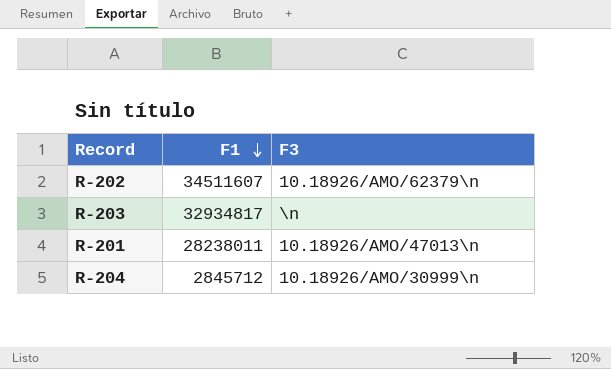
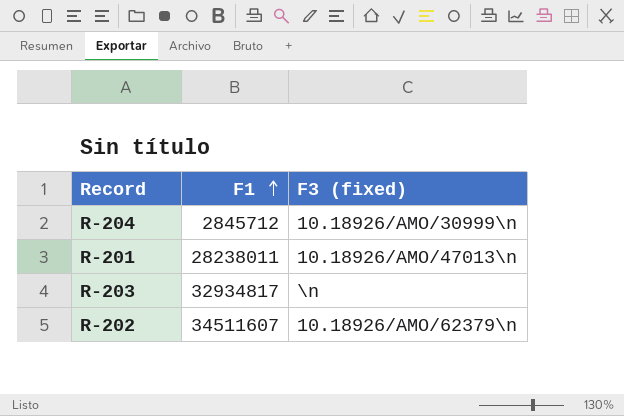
row order: F1 descending -> F1 ascending
column name: F3 -> F3 (fixed)

